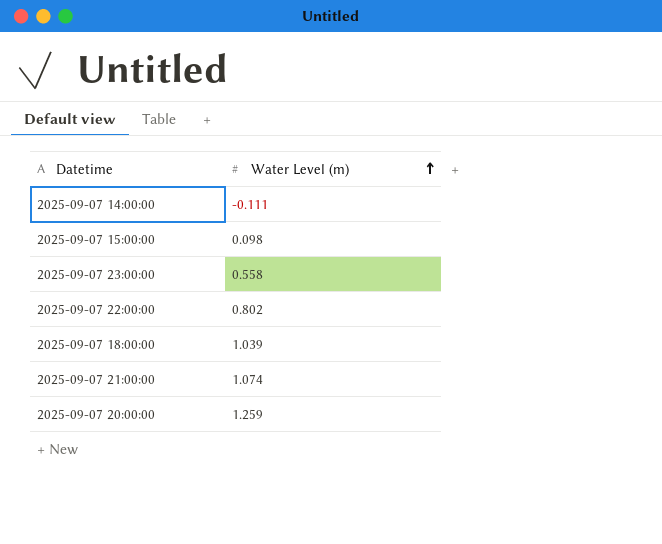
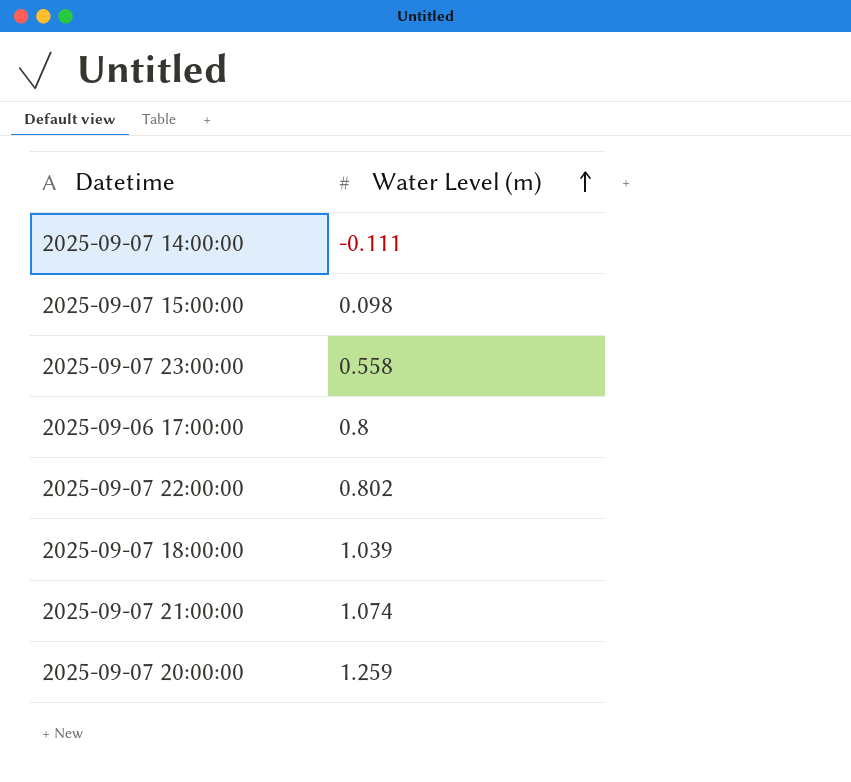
row 2025-09-06 17:00:00: none -> 0.8

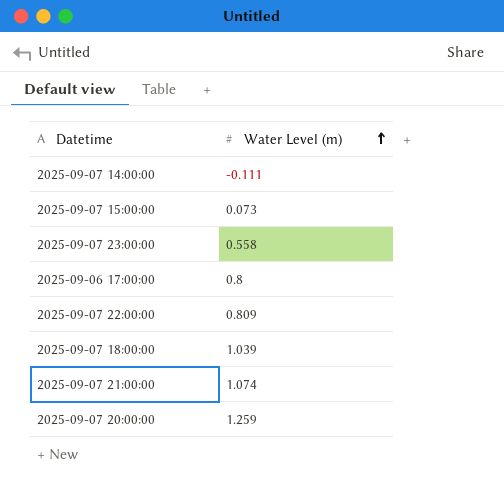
2025-09-07 15:00:00 | Water Level (m): 0.098 -> 0.073
2025-09-07 22:00:00 | Water Level (m): 0.802 -> 0.809

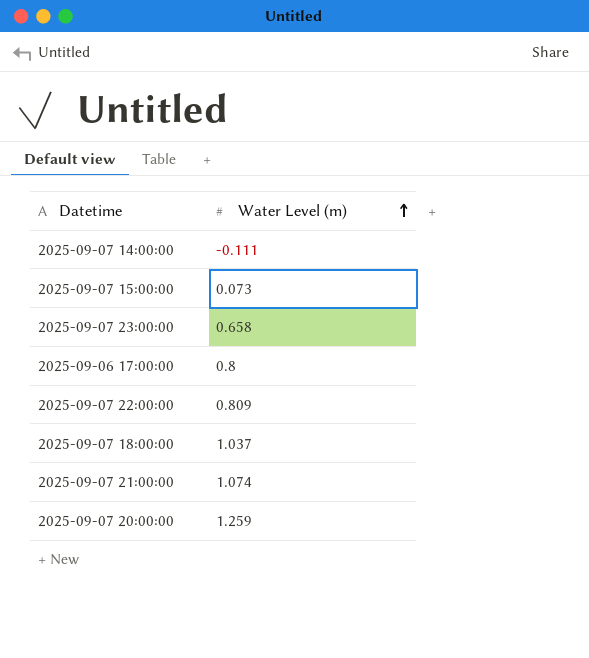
2025-09-07 23:00:00 | Water Level (m): 0.558 -> 0.658
2025-09-07 18:00:00 | Water Level (m): 1.039 -> 1.037

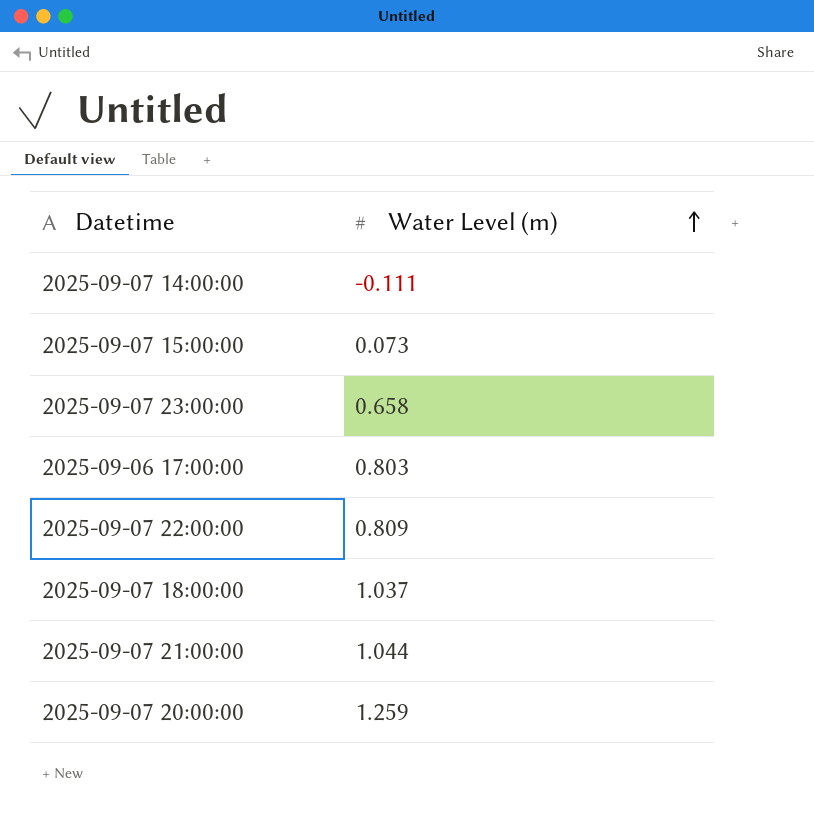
2025-09-06 17:00:00 | Water Level (m): 0.8 -> 0.803
2025-09-07 21:00:00 | Water Level (m): 1.074 -> 1.044

